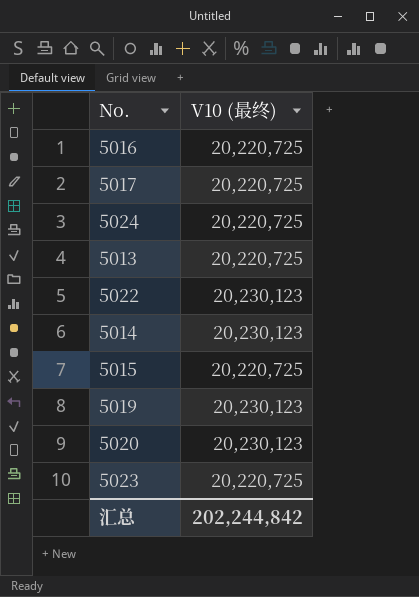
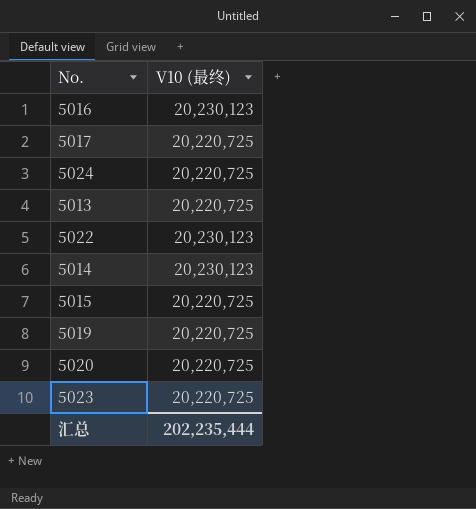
5016 | V10 (最终): 20,220,725 -> 20,230,123
5019 | V10 (最终): 20,230,123 -> 20,220,725
5020 | V10 (最终): 20,230,123 -> 20,220,725
汇总 | V10 (最终): 202,244,842 -> 202,235,444

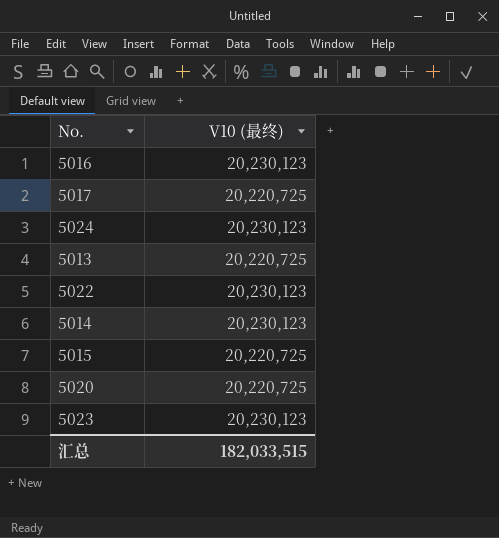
row 5019: 20,220,725 -> none
5024 | V10 (最终): 20,220,725 -> 20,230,123
5023 | V10 (最终): 20,220,725 -> 20,230,123
汇总 | V10 (最终): 202,235,444 -> 182,033,515

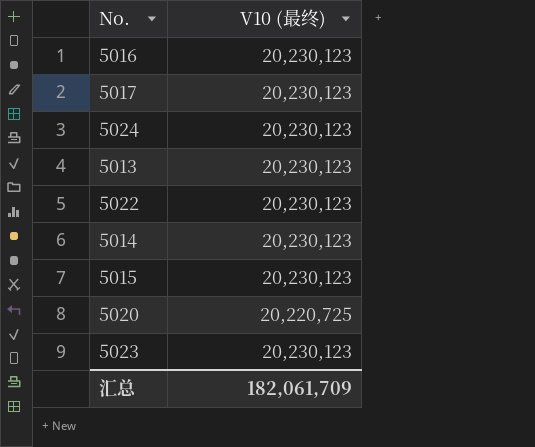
5017 | V10 (最终): 20,220,725 -> 20,230,123
5013 | V10 (最终): 20,220,725 -> 20,230,123
5015 | V10 (最终): 20,220,725 -> 20,230,123
汇总 | V10 (最终): 182,033,515 -> 182,061,709

